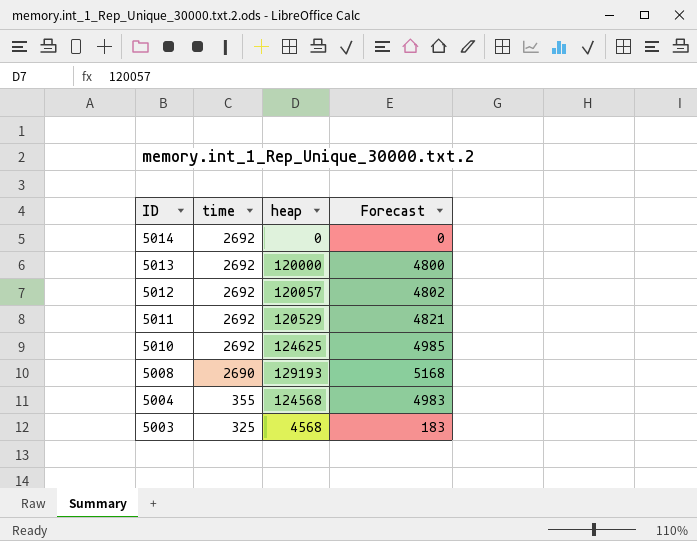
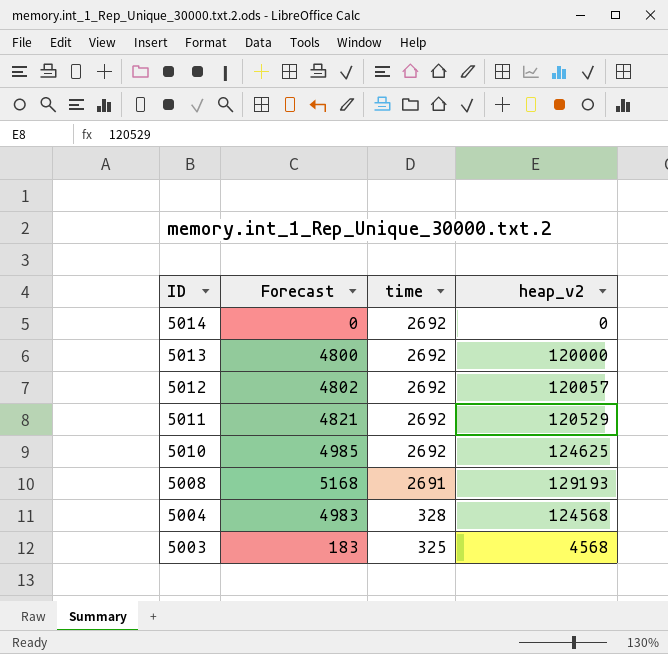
column Forecast | position: 4 -> 2
column name: heap -> heap_v2
5008 | time: 2690 -> 2691
5004 | time: 355 -> 328

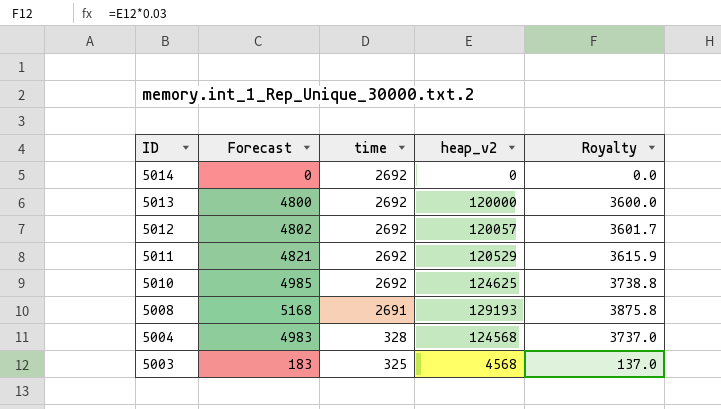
column Royalty | formula: none -> [heap_v2] * 0.03

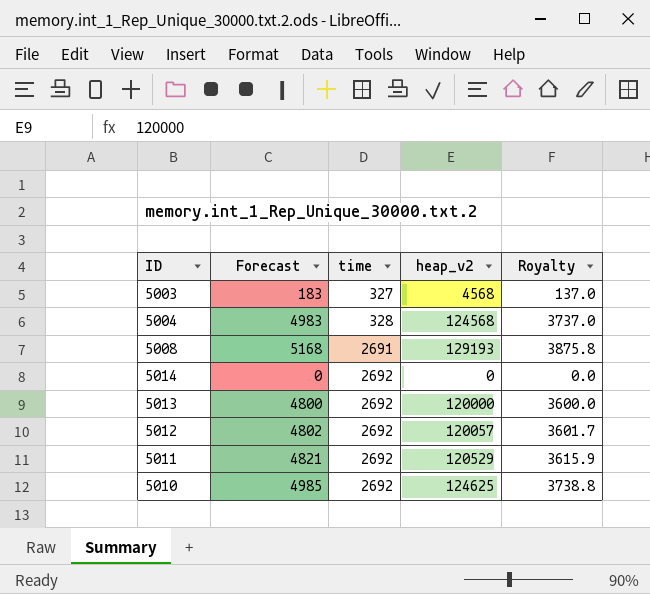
row order: ID descending -> time ascending
5003 | time: 325 -> 327

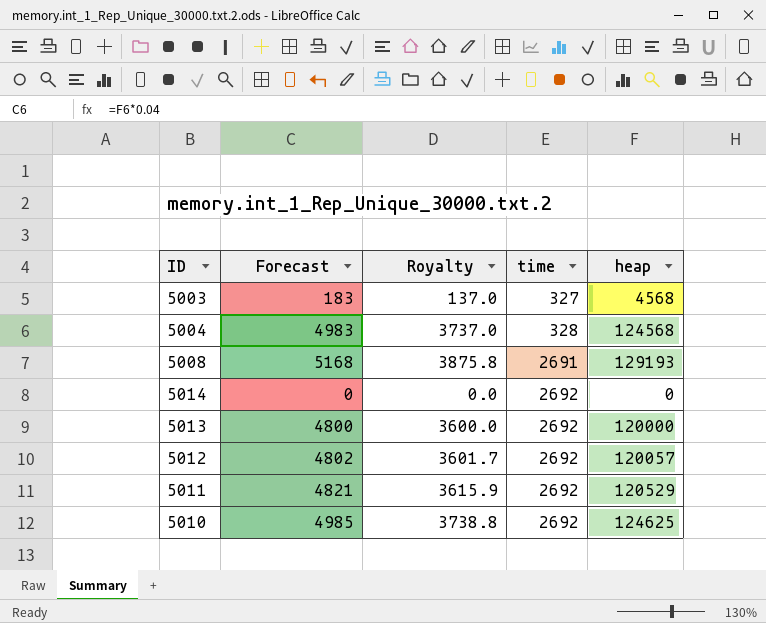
column Royalty | position: 5 -> 3
column name: heap_v2 -> heap

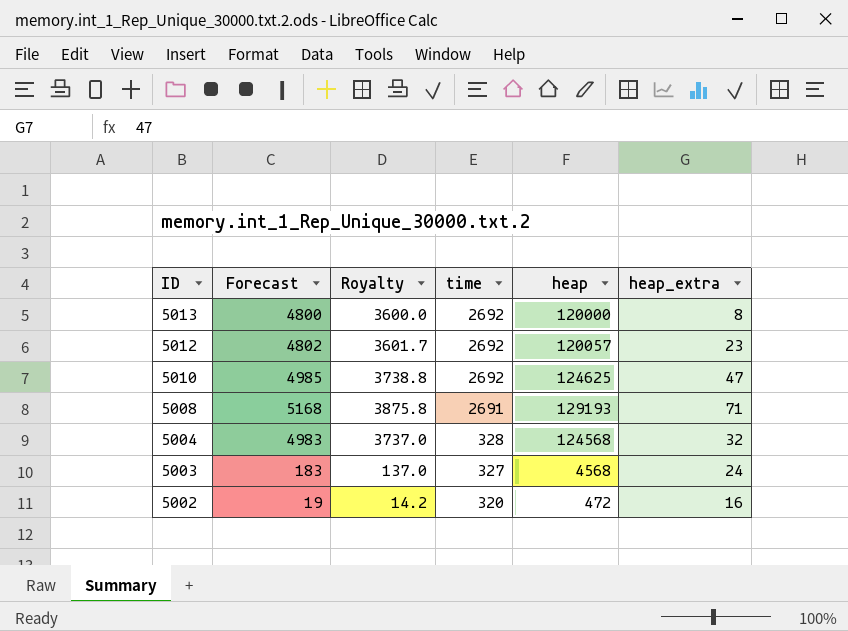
row order: time ascending -> ID descending
column heap_extra | position: none -> 6
row 5014: 0 | 0.0 | 2692 | 0 -> none
row 5011: 4821 | 3615.9 | 2692 | 120529 -> none
row 5002: none -> 19 | 14.2 | 320 | 472 | 16

